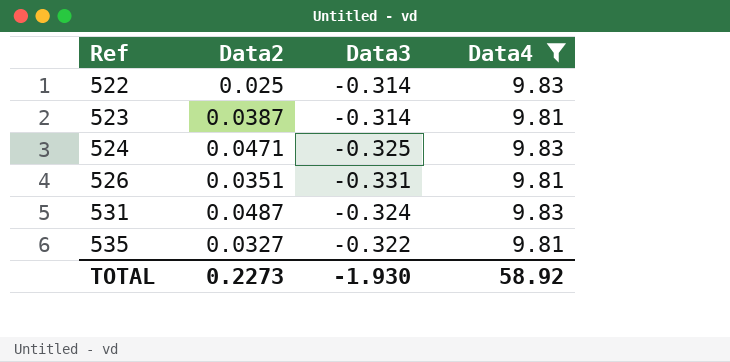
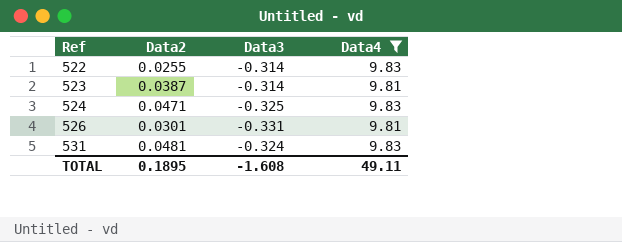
row 535: 0.0327 | -0.322 | 9.81 -> none
522 | Data2: 0.025 -> 0.0255
526 | Data2: 0.0351 -> 0.0301
531 | Data2: 0.0487 -> 0.0481
TOTAL | Data2: 0.2273 -> 0.1895
TOTAL | Data3: -1.930 -> -1.608
TOTAL | Data4: 58.92 -> 49.11

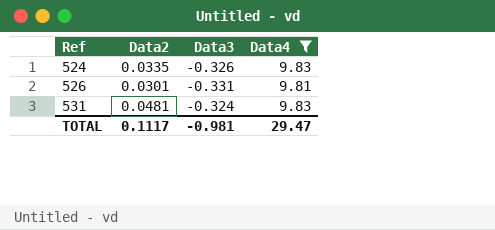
row 522: 0.0255 | -0.314 | 9.83 -> none
row 523: 0.0387 | -0.314 | 9.81 -> none
524 | Data2: 0.0471 -> 0.0335
524 | Data3: -0.325 -> -0.326
TOTAL | Data2: 0.1895 -> 0.1117
TOTAL | Data3: -1.608 -> -0.981
TOTAL | Data4: 49.11 -> 29.47

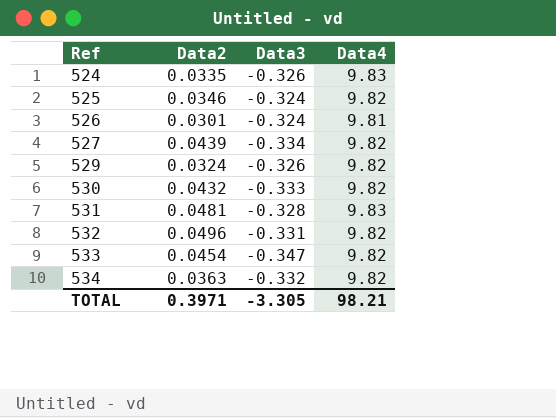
filter: Data4 != 9.82 -> none
526 | Data3: -0.331 -> -0.324
531 | Data3: -0.324 -> -0.328
TOTAL | Data2: 0.1117 -> 0.3971
TOTAL | Data3: -0.981 -> -3.305
TOTAL | Data4: 29.47 -> 98.21

